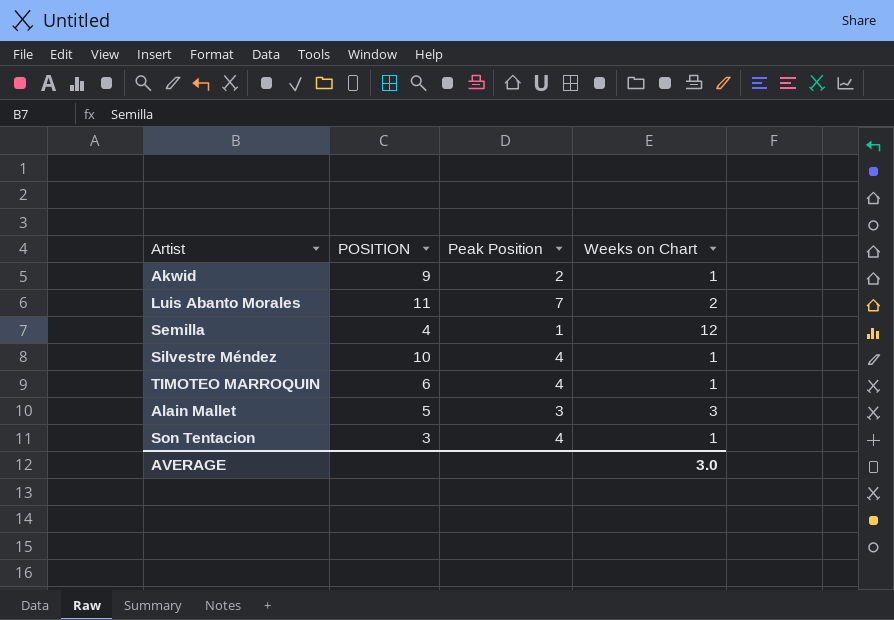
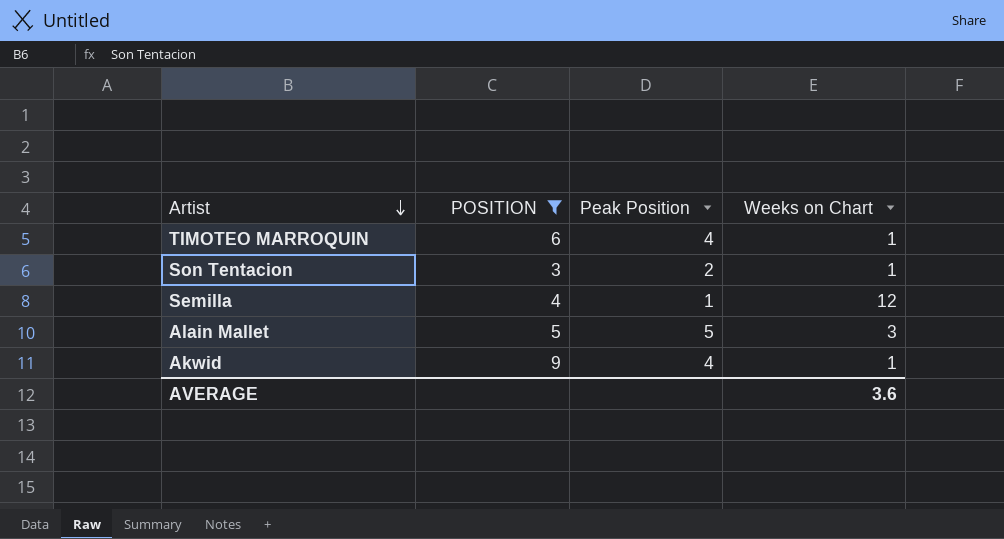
filter: none -> POSITION <= 9
row order: none -> Artist descending
Son Tentacion | Peak Position: 4 -> 2
Alain Mallet | Peak Position: 3 -> 5
Akwid | Peak Position: 2 -> 4
AVERAGE | Weeks on Chart: 3.0 -> 3.6

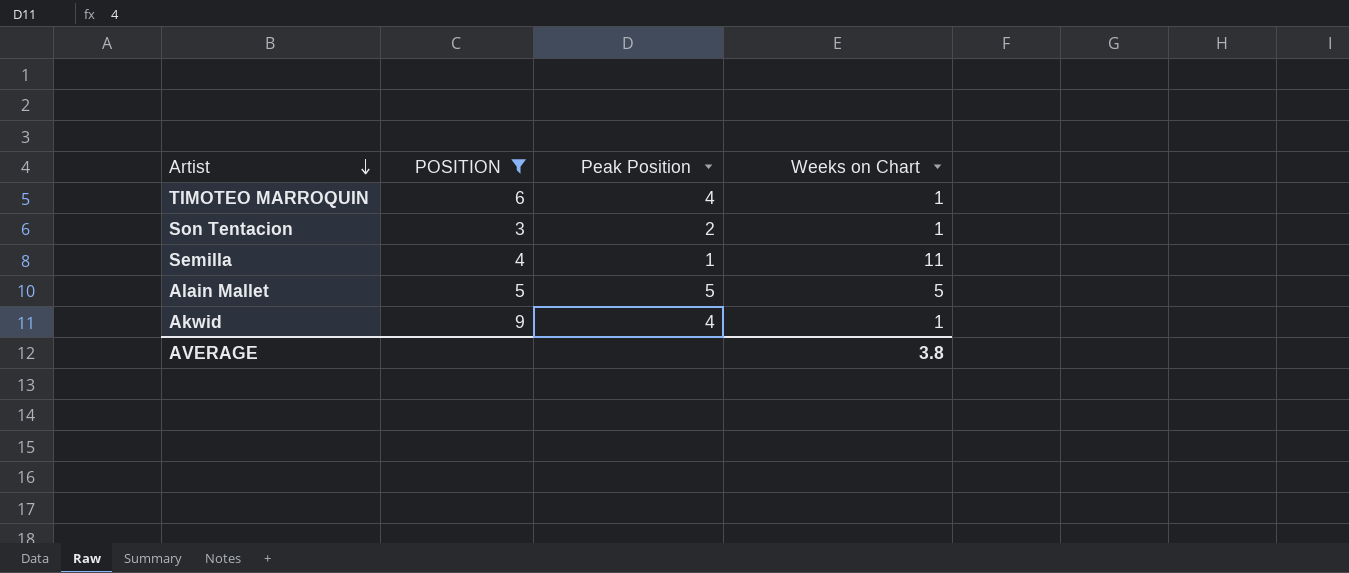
Semilla | Weeks on Chart: 12 -> 11
Alain Mallet | Weeks on Chart: 3 -> 5
AVERAGE | Weeks on Chart: 3.6 -> 3.8

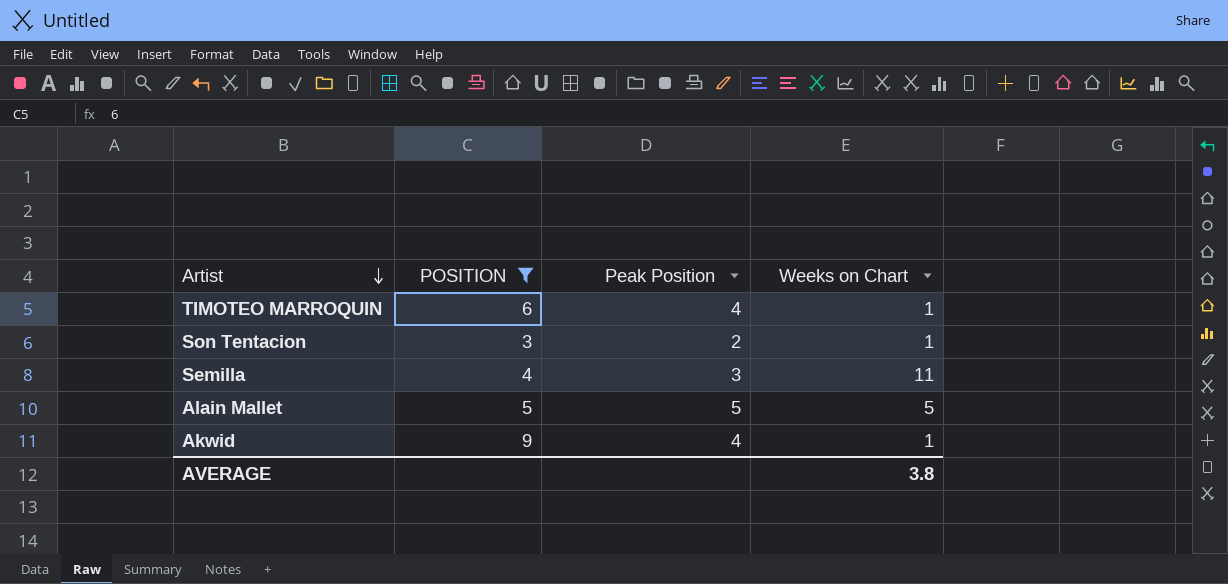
Semilla | Peak Position: 1 -> 3

